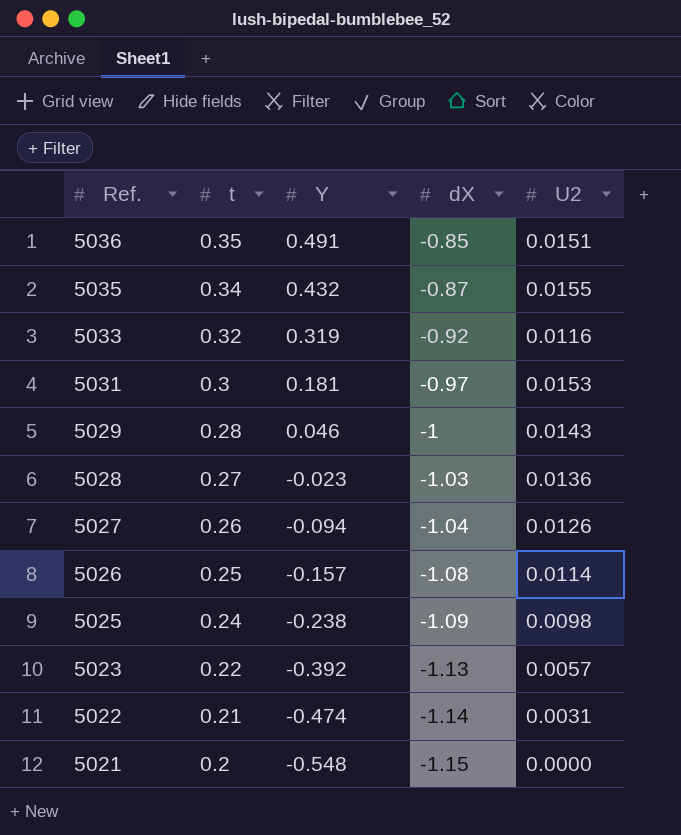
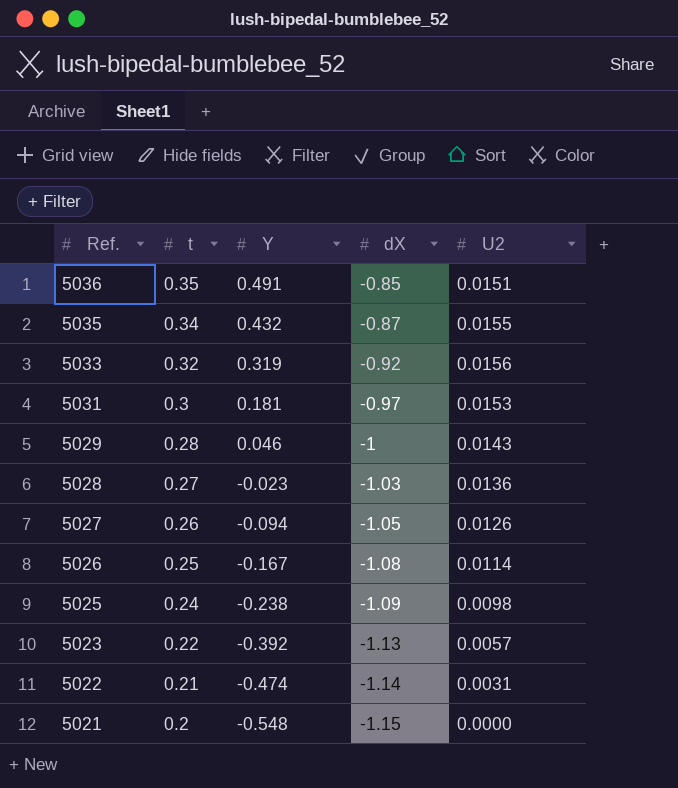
5033 | U2: 0.0116 -> 0.0156
5027 | dX: -1.04 -> -1.05
5026 | Y: -0.157 -> -0.167

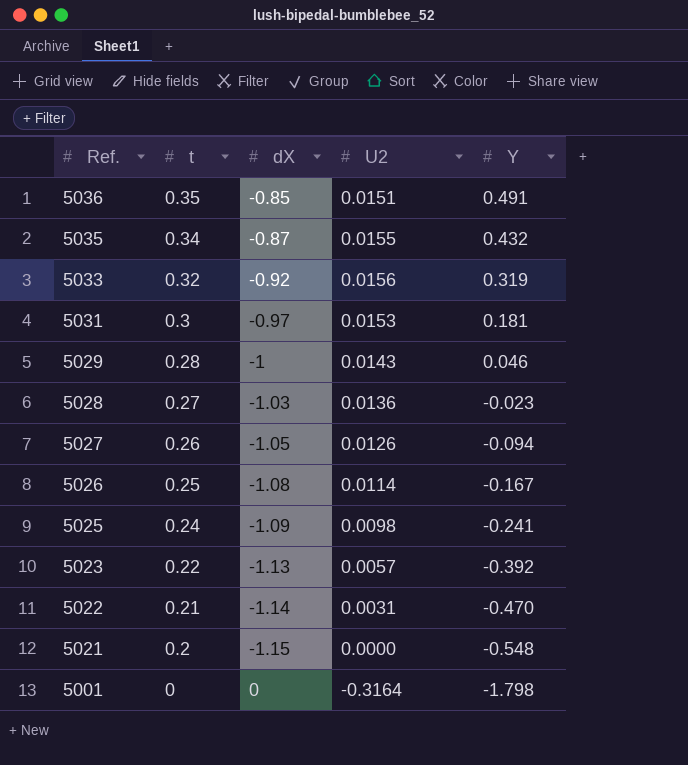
column Y | position: 3 -> 5
5025 | Y: -0.238 -> -0.241
5022 | Y: -0.474 -> -0.470
row 5001: none -> 0 | 0 | -0.3164 | -1.798

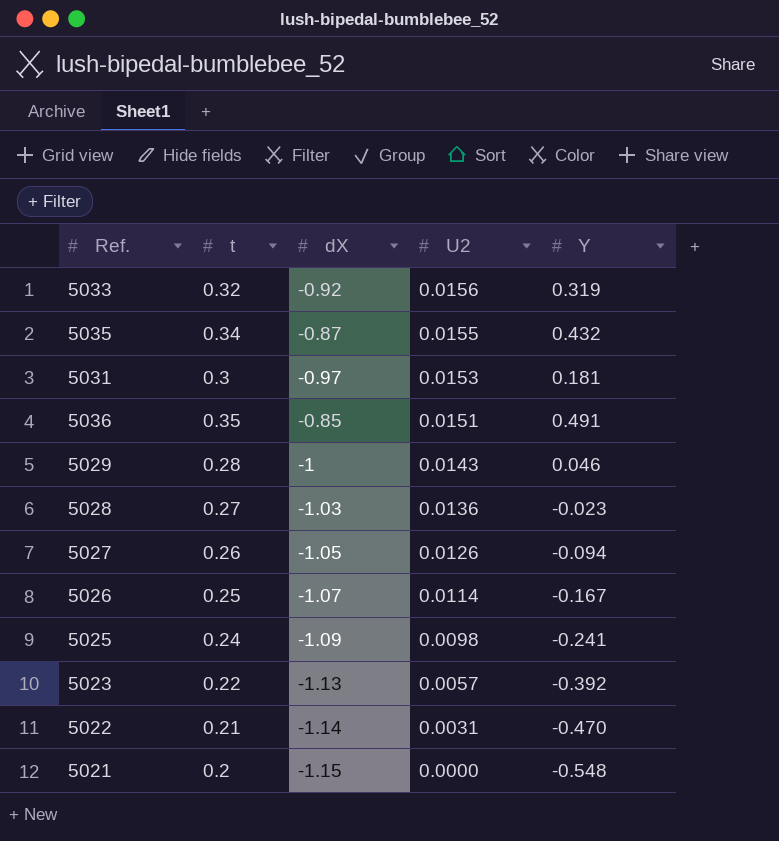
row order: Ref. descending -> U2 descending
row 5001: 0 | 0 | -0.3164 | -1.798 -> none
5026 | dX: -1.08 -> -1.07

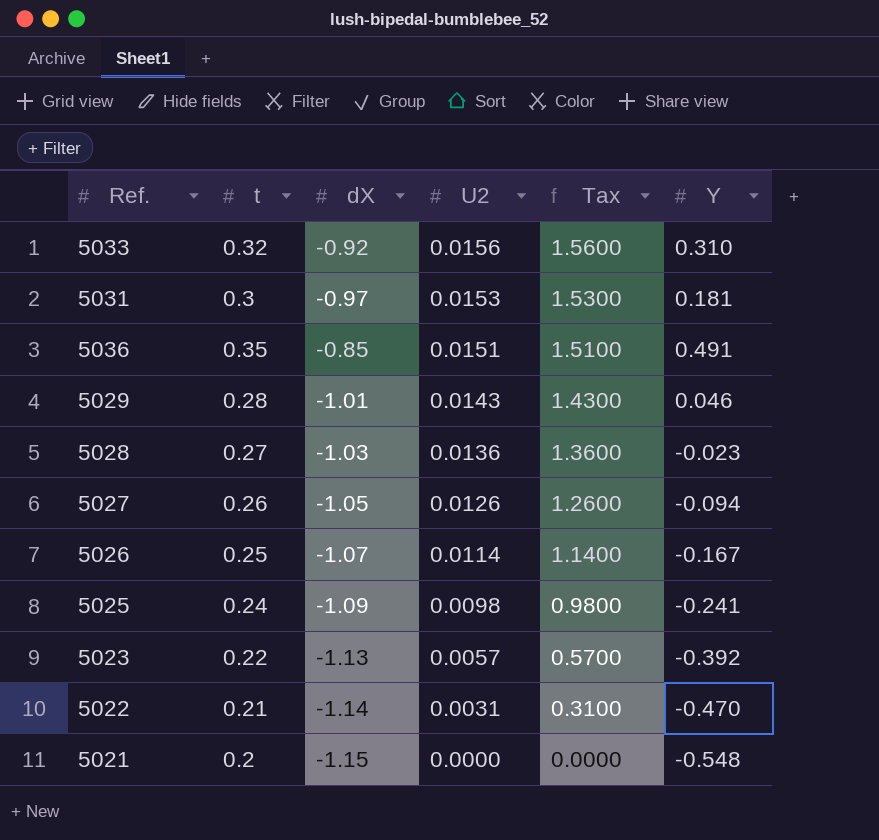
column Tax | formula: none -> [U2] * 100
row 5035: 0.34 | -0.87 | 0.0155 | 0.432 -> none
5033 | Y: 0.319 -> 0.310
5029 | dX: -1 -> -1.01

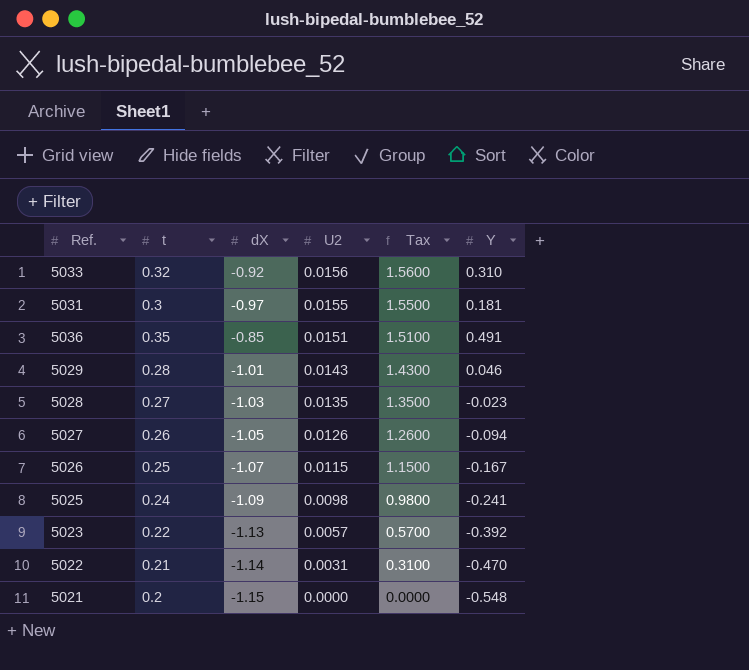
5031 | U2: 0.0153 -> 0.0155
5031 | Tax: 1.5300 -> 1.5500
5028 | U2: 0.0136 -> 0.0135
5028 | Tax: 1.3600 -> 1.3500
5026 | U2: 0.0114 -> 0.0115
5026 | Tax: 1.1400 -> 1.1500

